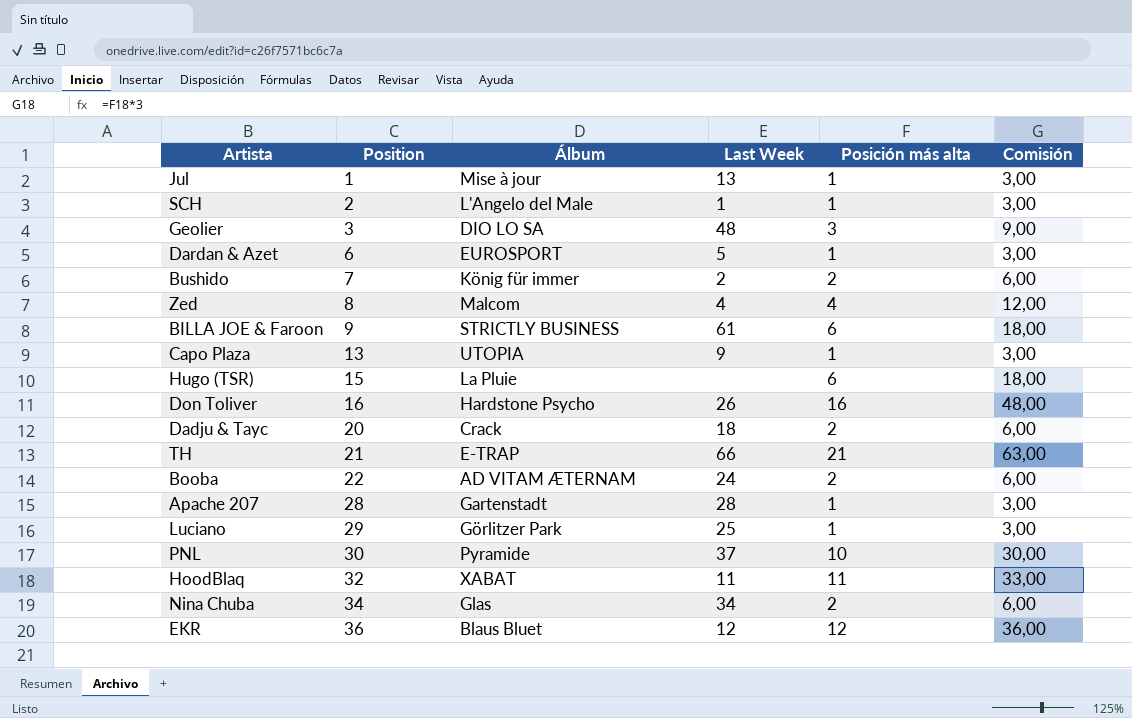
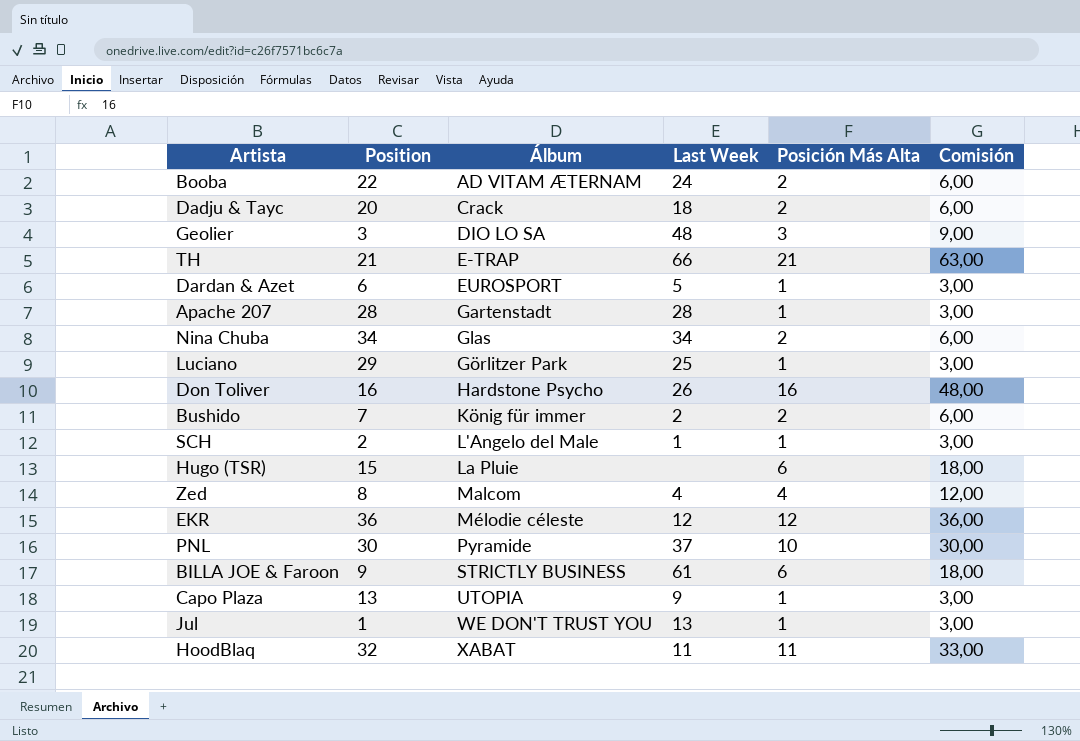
row order: Position ascending -> Álbum ascending
column name: Posición más alta -> Posición Más Alta
EKR | Álbum: Blaus Bluet -> Mélodie céleste
Jul | Álbum: Mise à jour -> WE DON'T TRUST YOU

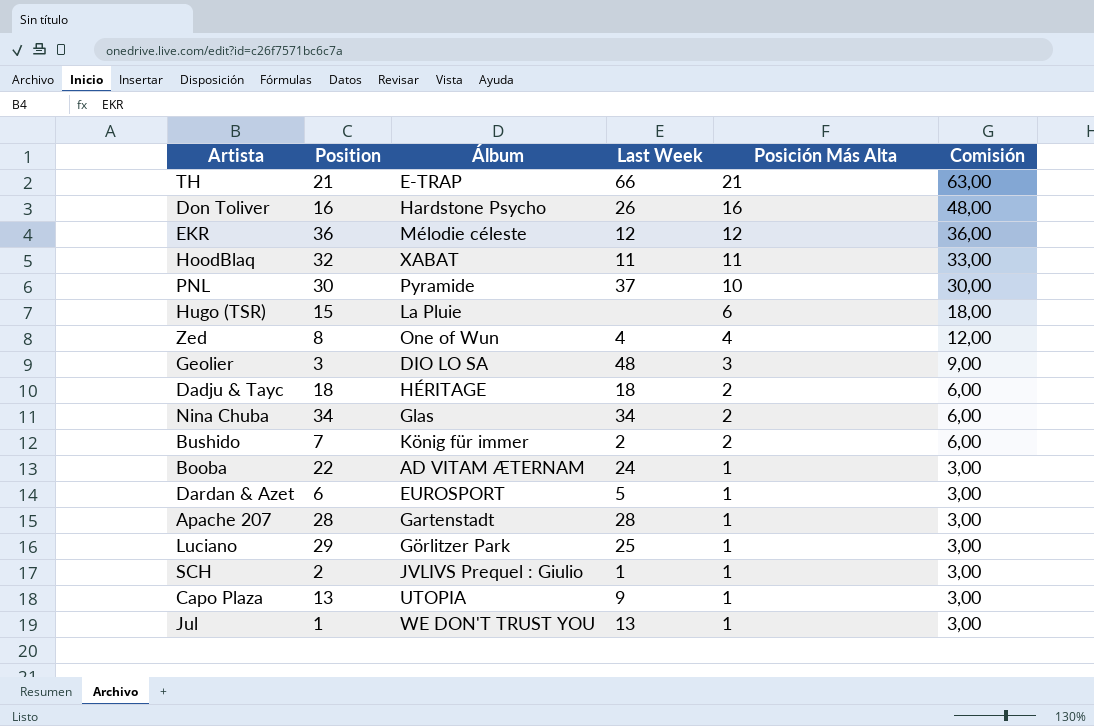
row order: Álbum ascending -> Posición Más Alta descending
row BILLA JOE & Faroon: 9 | STRICTLY BUSINESS | 61 | 6 | 18,00 -> none
Zed | Álbum: Malcom -> One of Wun
Dadju & Tayc | Position: 20 -> 18
Dadju & Tayc | Álbum: Crack -> HÉRITAGE
Booba | Posición Más Alta: 2 -> 1
Booba | Comisión: 6,00 -> 3,00
SCH | Álbum: L'Angelo del Male -> JVLIVS Prequel : Giulio

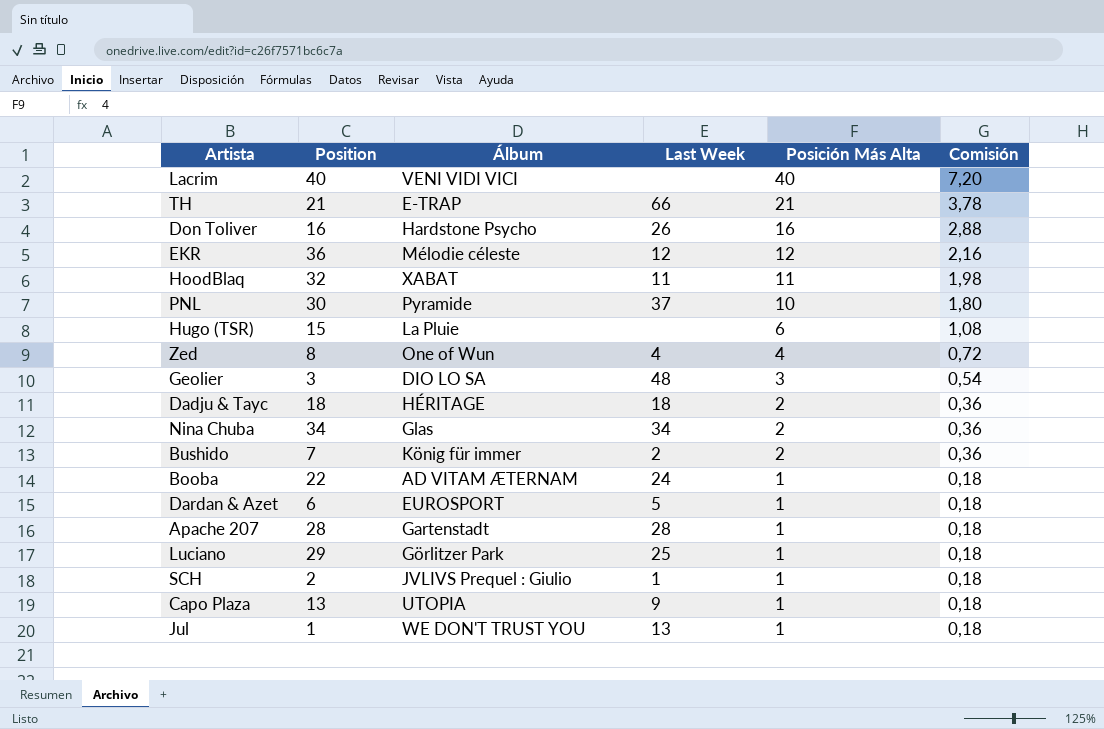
column Comisión | formula: [Posición Más Alta] * 3 -> [Posición Más Alta] * 0,18
row Lacrim: none -> 40 | VENI VIDI VICI | none | 40 | 7,20

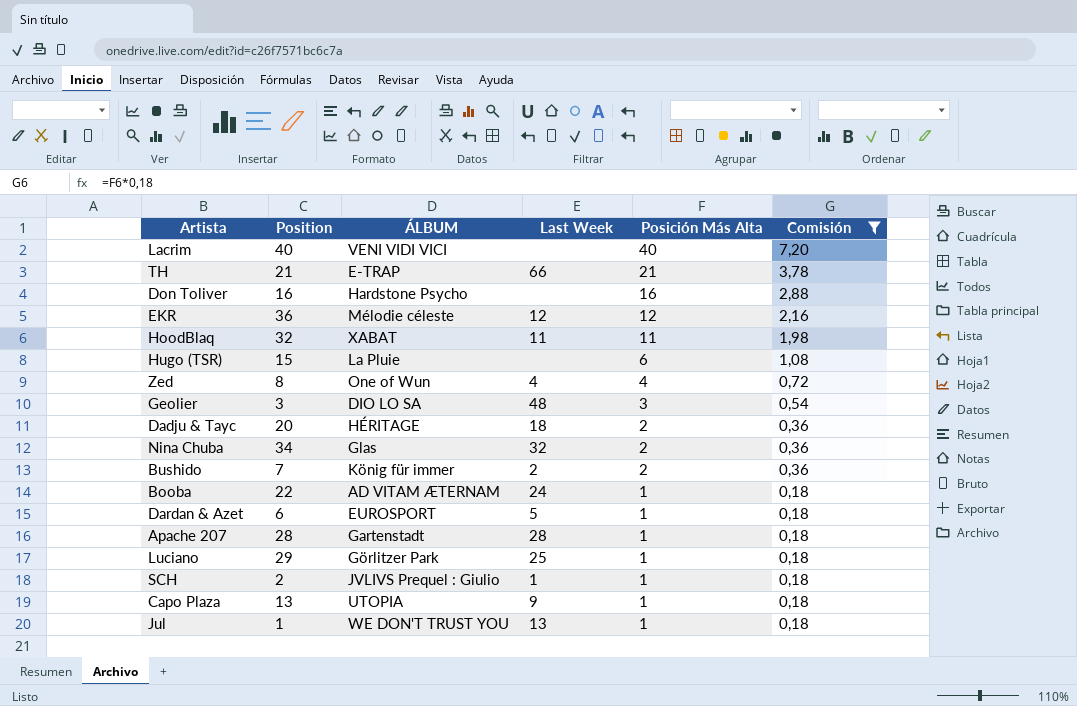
filter: none -> Comisión != 1,80
column name: Álbum -> ÁLBUM
Don Toliver | Last Week: 26 -> none
Dadju & Tayc | Position: 18 -> 20
Nina Chuba | Last Week: 34 -> 32

